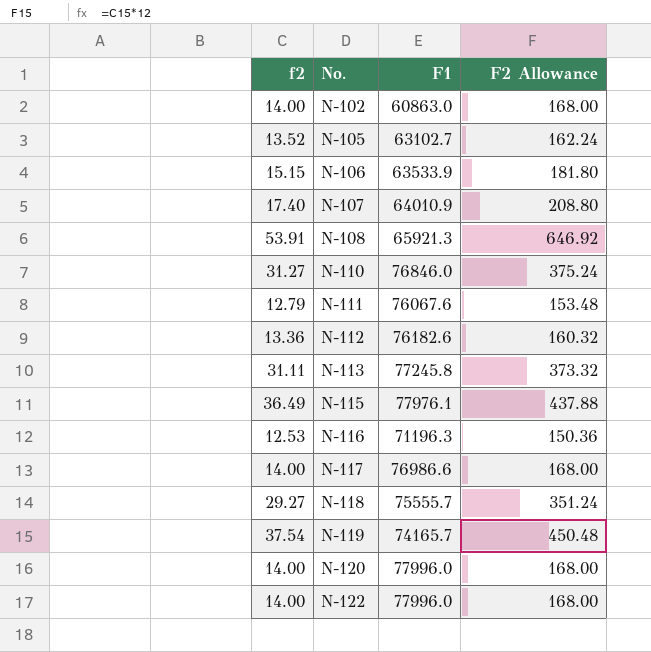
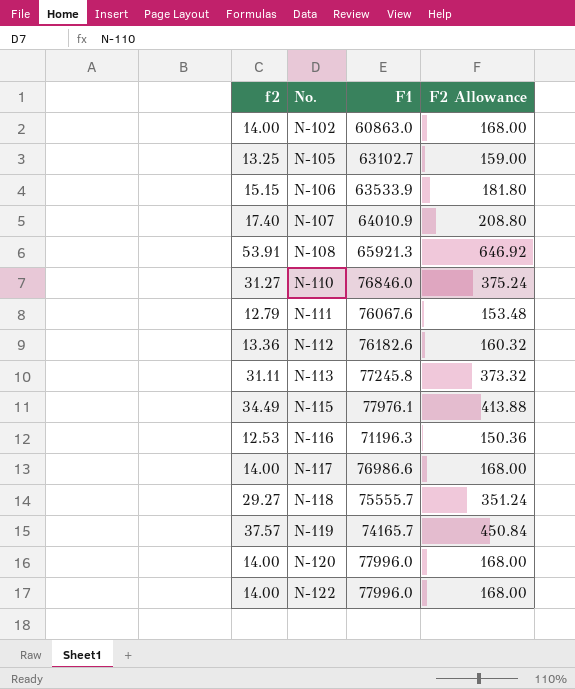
N-105 | f2: 13.52 -> 13.25
N-105 | F2 Allowance: 162.24 -> 159.00
N-115 | f2: 36.49 -> 34.49
N-115 | F2 Allowance: 437.88 -> 413.88
N-119 | f2: 37.54 -> 37.57
N-119 | F2 Allowance: 450.48 -> 450.84

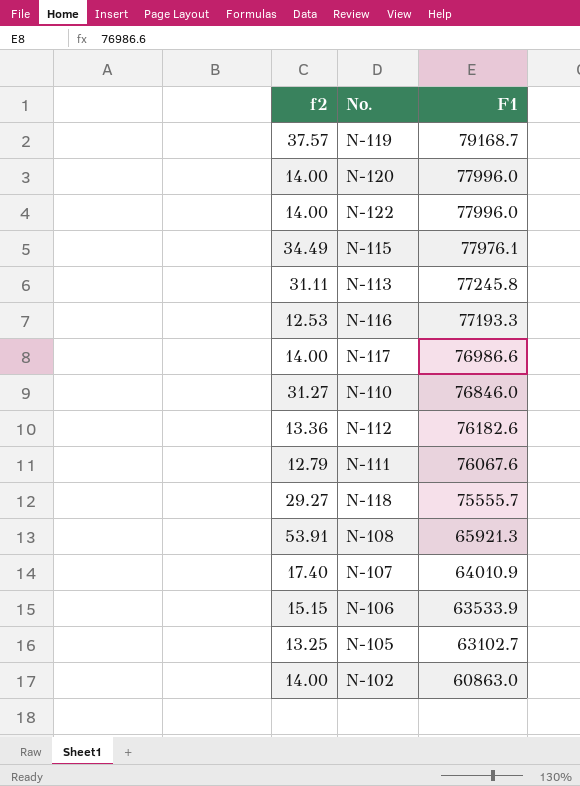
row order: No. ascending -> F1 descending
column F2 Allowance | formula: [f2] * 12 -> none
N-119 | F1: 74165.7 -> 79168.7
N-116 | F1: 71196.3 -> 77193.3

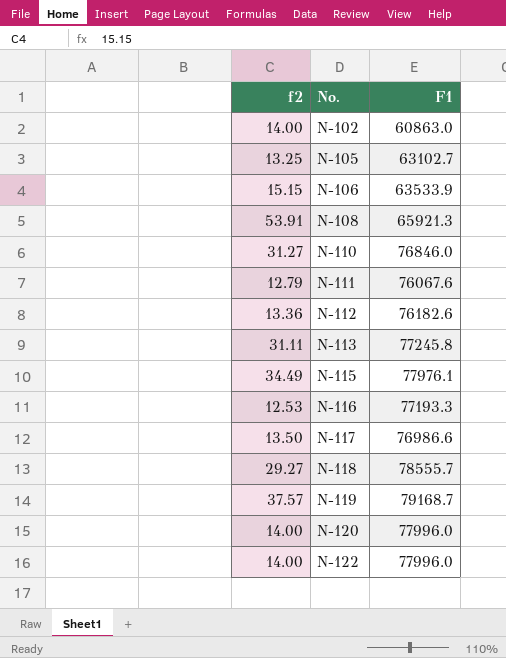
row order: F1 descending -> No. ascending
row N-107: 17.40 | 64010.9 -> none
N-117 | f2: 14.00 -> 13.50
N-118 | F1: 75555.7 -> 78555.7

